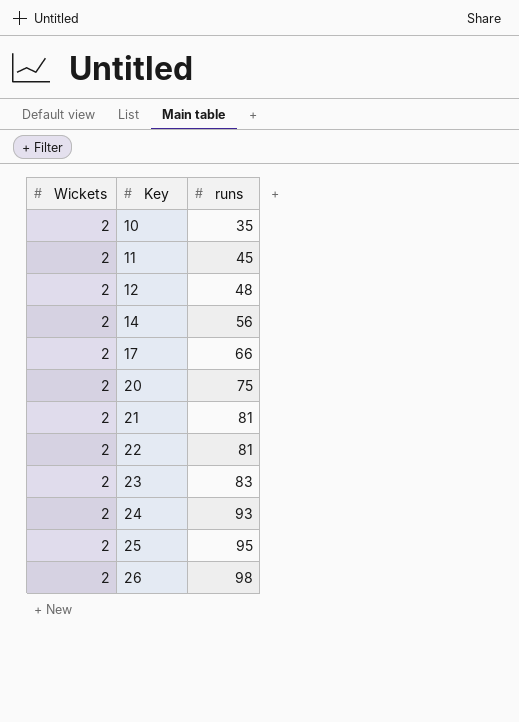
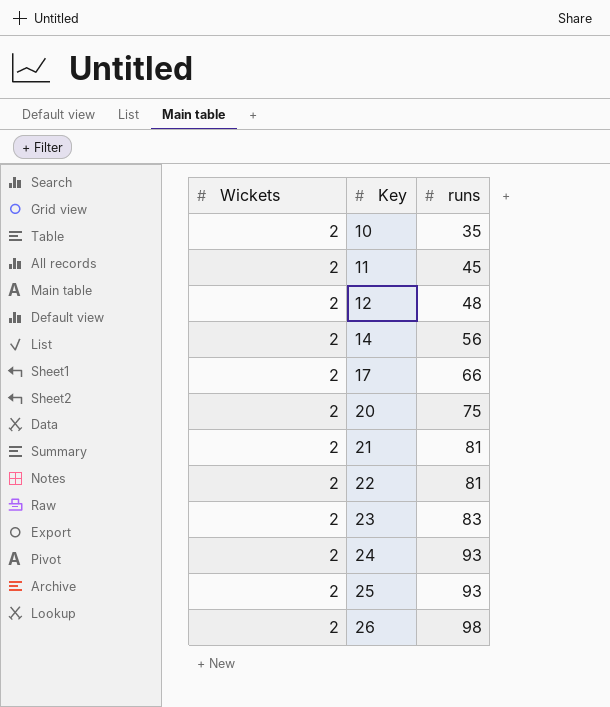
25 | runs: 95 -> 93

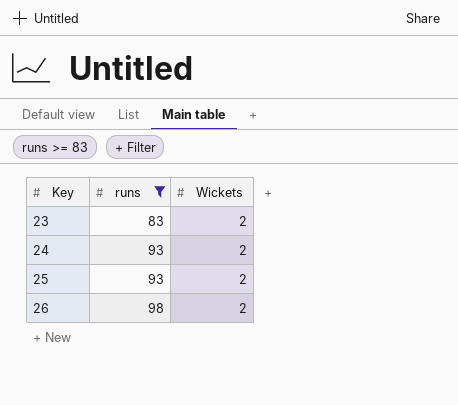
filter: none -> runs >= 83
column Wickets | position: 1 -> 3

